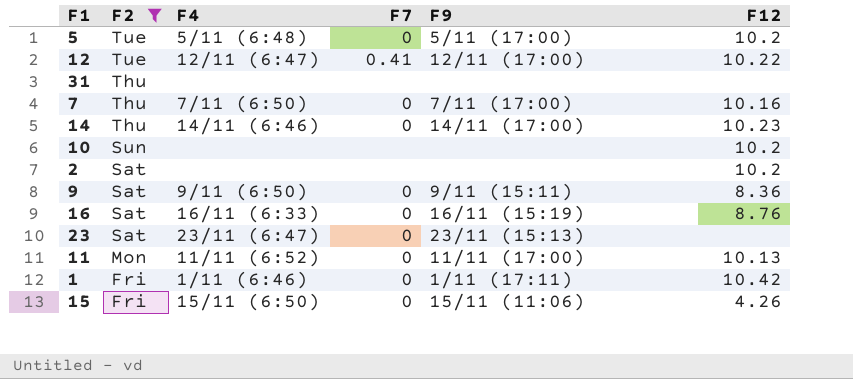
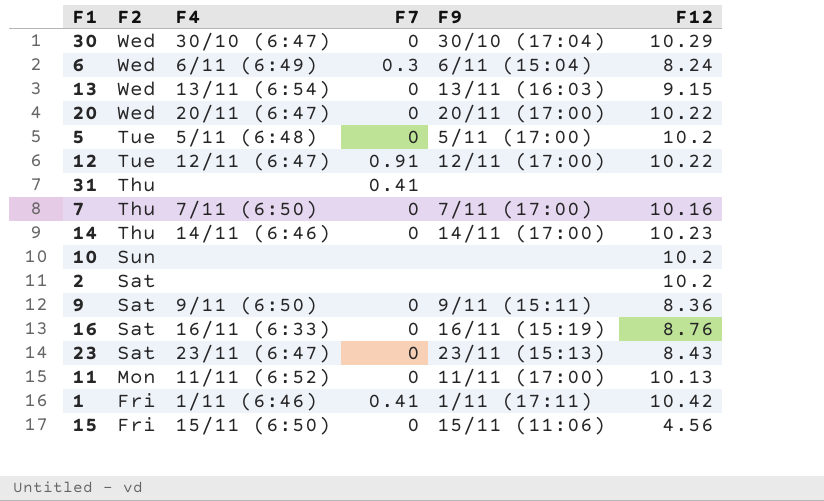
filter: F2 != Wed -> none
12 | F7: 0.41 -> 0.91
31 | F7: none -> 0.41
23 | F12: none -> 8.43
1 | F7: 0 -> 0.41
15 | F12: 4.26 -> 4.56

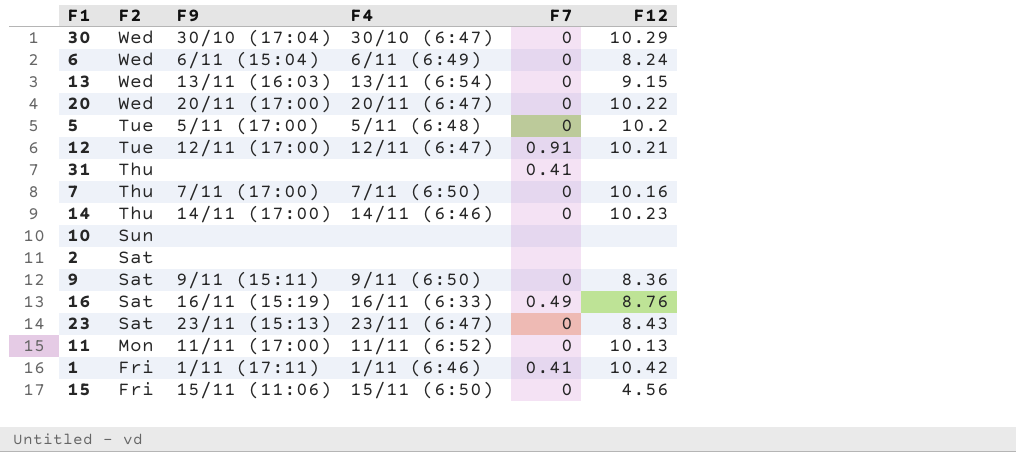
column F9 | position: 5 -> 3
6 | F7: 0.3 -> 0
12 | F12: 10.22 -> 10.21
10 | F12: 10.2 -> none
2 | F12: 10.2 -> none
16 | F7: 0 -> 0.49

